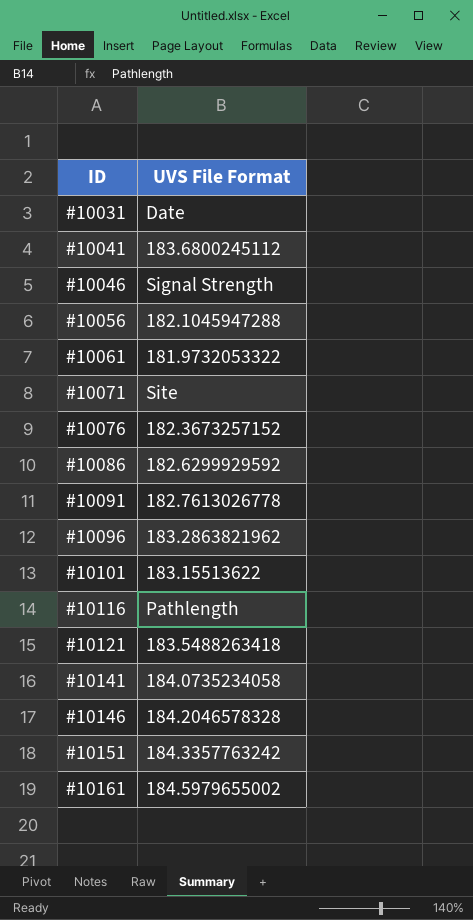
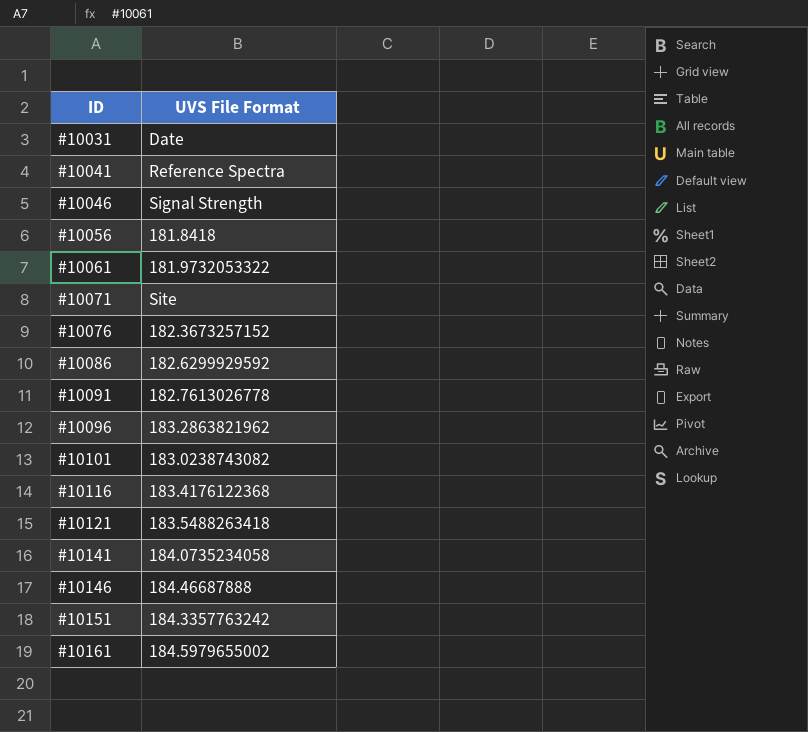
#10041 | UVS File Format: 183.6800245112 -> Reference Spectra
#10056 | UVS File Format: 182.1045947288 -> 181.8418
#10101 | UVS File Format: 183.15513622 -> 183.0238743082
#10116 | UVS File Format: Pathlength -> 183.4176122368
#10146 | UVS File Format: 184.2046578328 -> 184.46687888

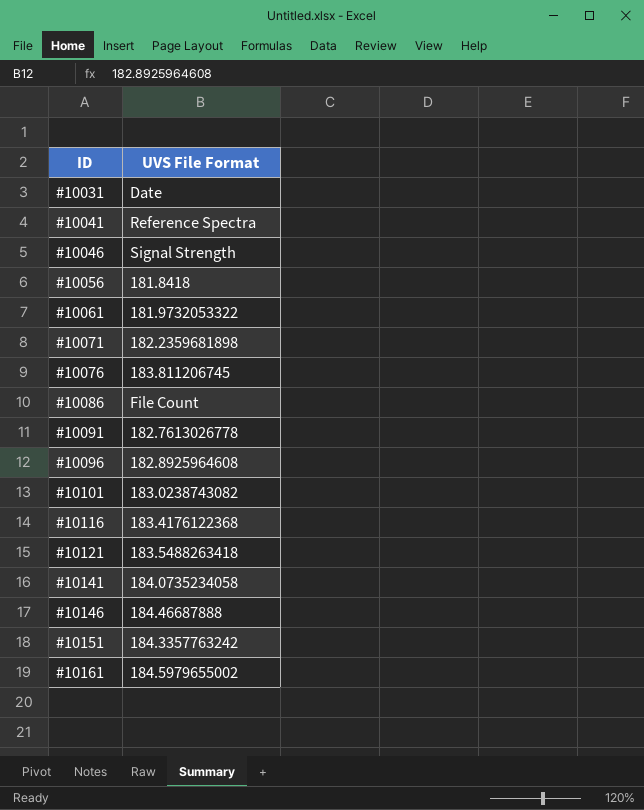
#10071 | UVS File Format: Site -> 182.2359681898
#10076 | UVS File Format: 182.3673257152 -> 183.811206745
#10086 | UVS File Format: 182.6299929592 -> File Count
#10096 | UVS File Format: 183.2863821962 -> 182.8925964608

